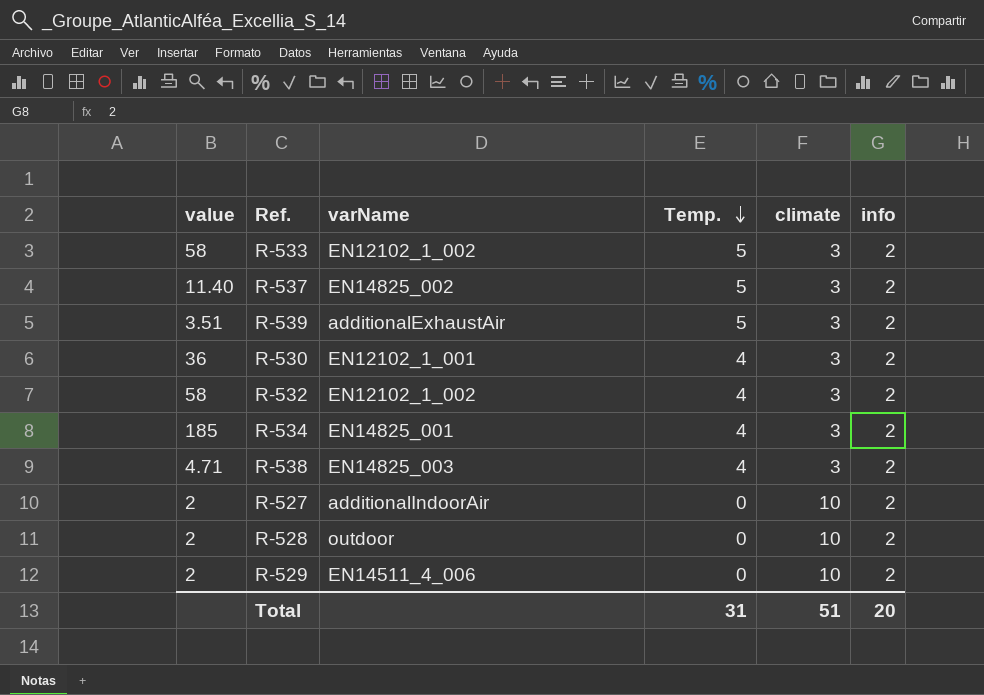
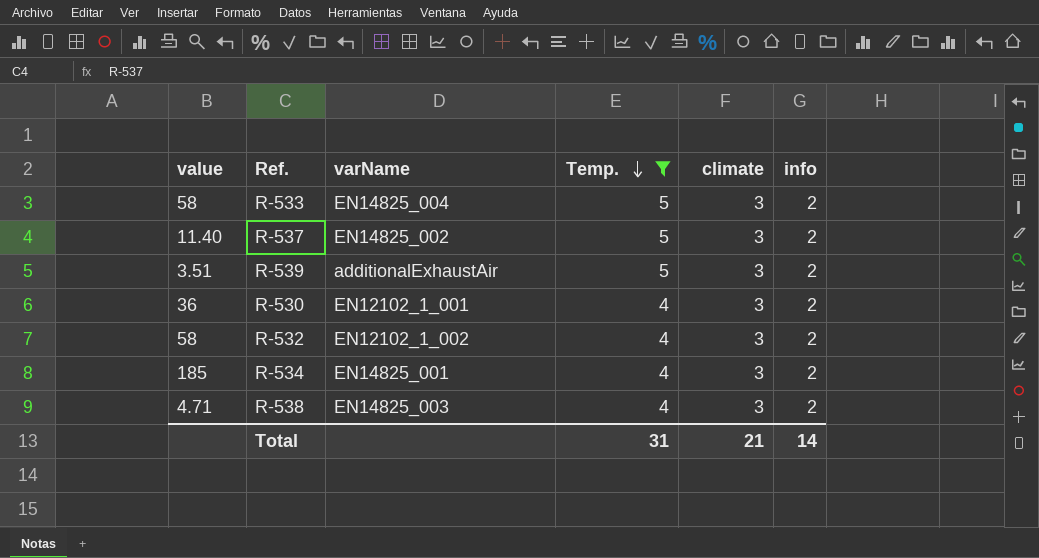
filter: none -> Temp. != 0
R-533 | varName: EN12102_1_002 -> EN14825_004
Total | climate: 51 -> 21
Total | info: 20 -> 14

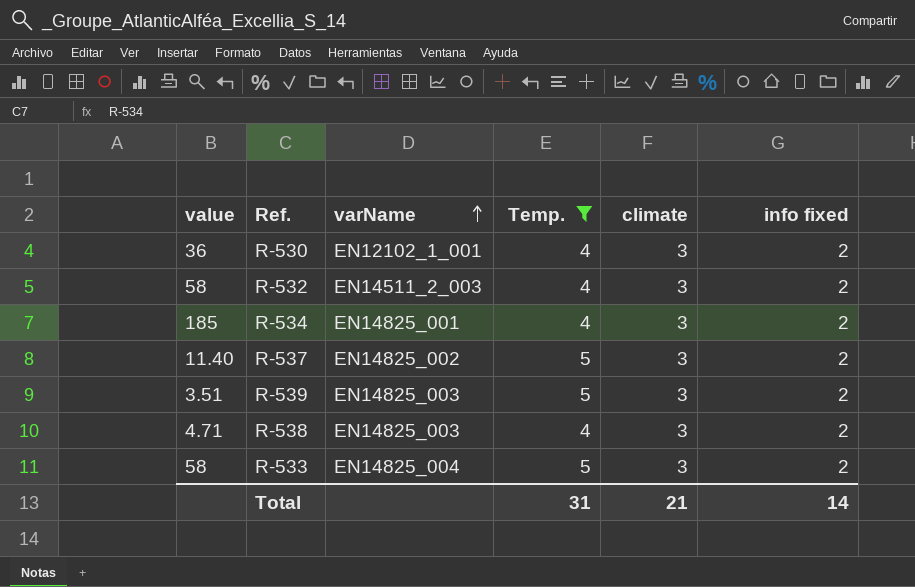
row order: Temp. descending -> varName ascending
column name: info -> info fixed
R-532 | varName: EN12102_1_002 -> EN14511_2_003
R-539 | varName: additionalExhaustAir -> EN14825_003

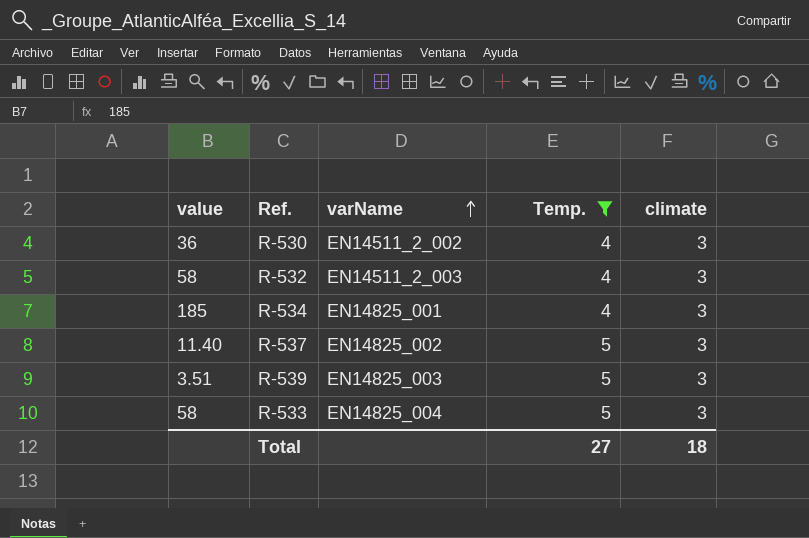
column info fixed | position: 6 -> none
row R-538: 4.71 | EN14825_003 | 4 | 3 | 2 -> none
R-530 | varName: EN12102_1_001 -> EN14511_2_002
Total | Temp.: 31 -> 27
Total | climate: 21 -> 18

